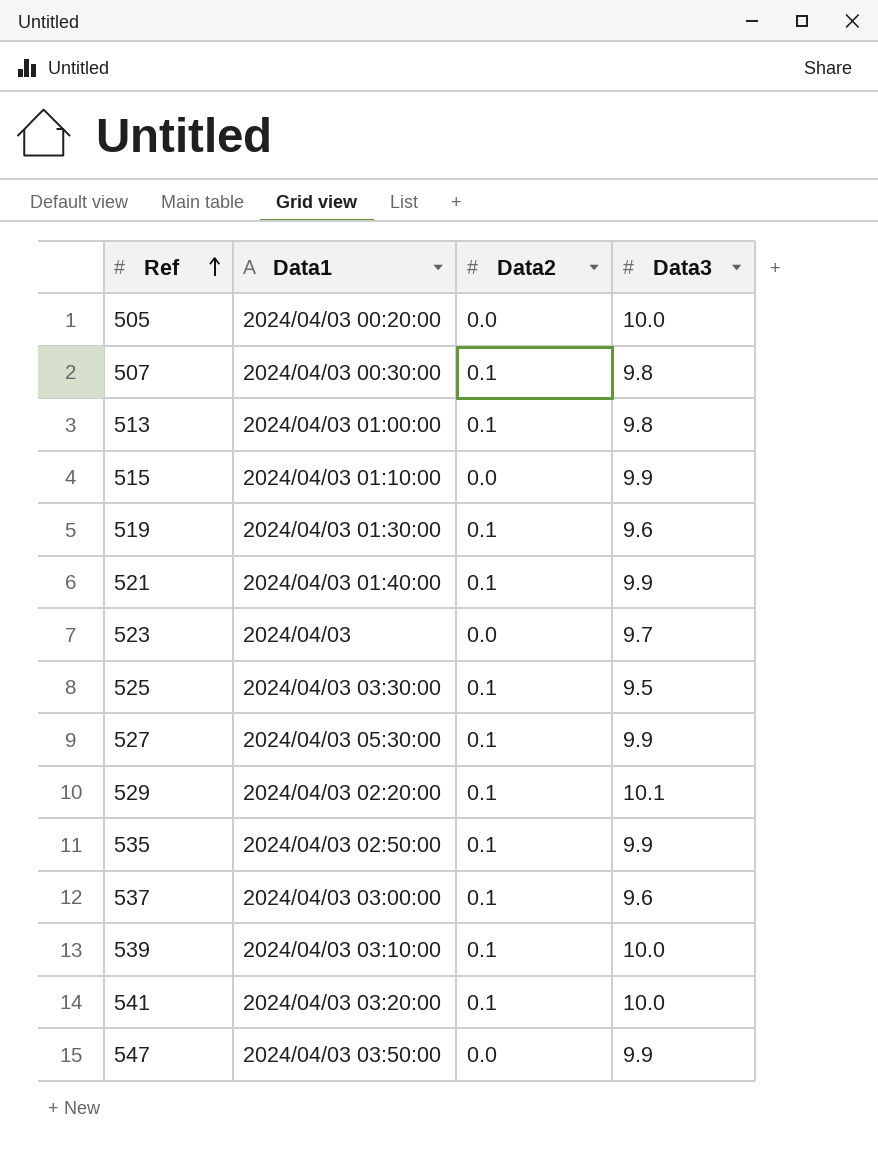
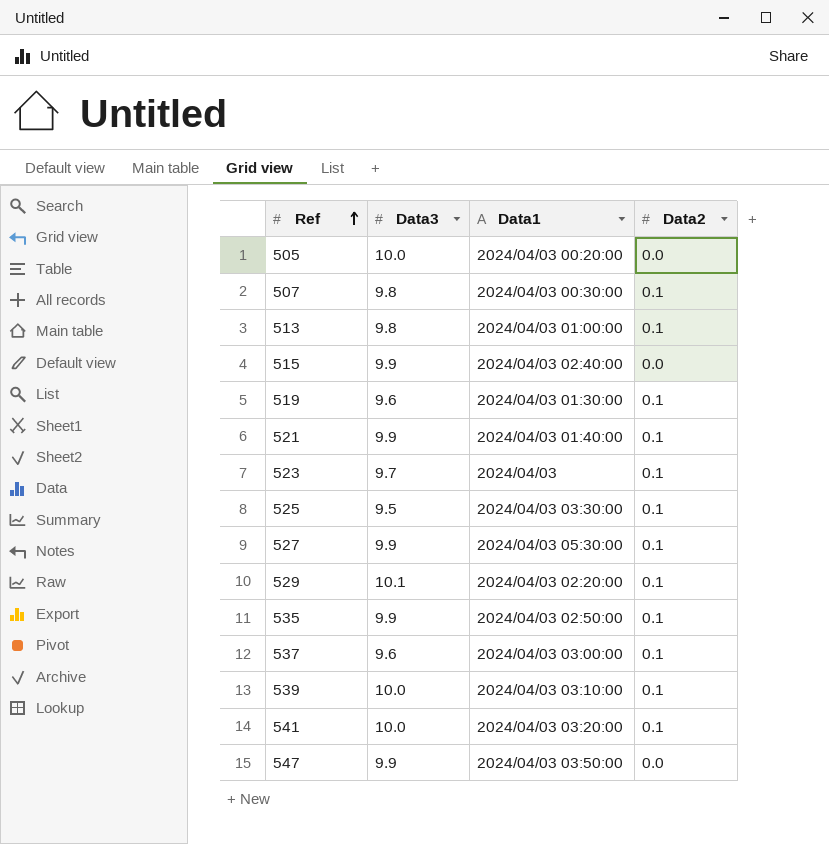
column Data3 | position: 4 -> 2
515 | Data1: 2024/04/03 01:10:00 -> 2024/04/03 02:40:00
523 | Data2: 0.0 -> 0.1

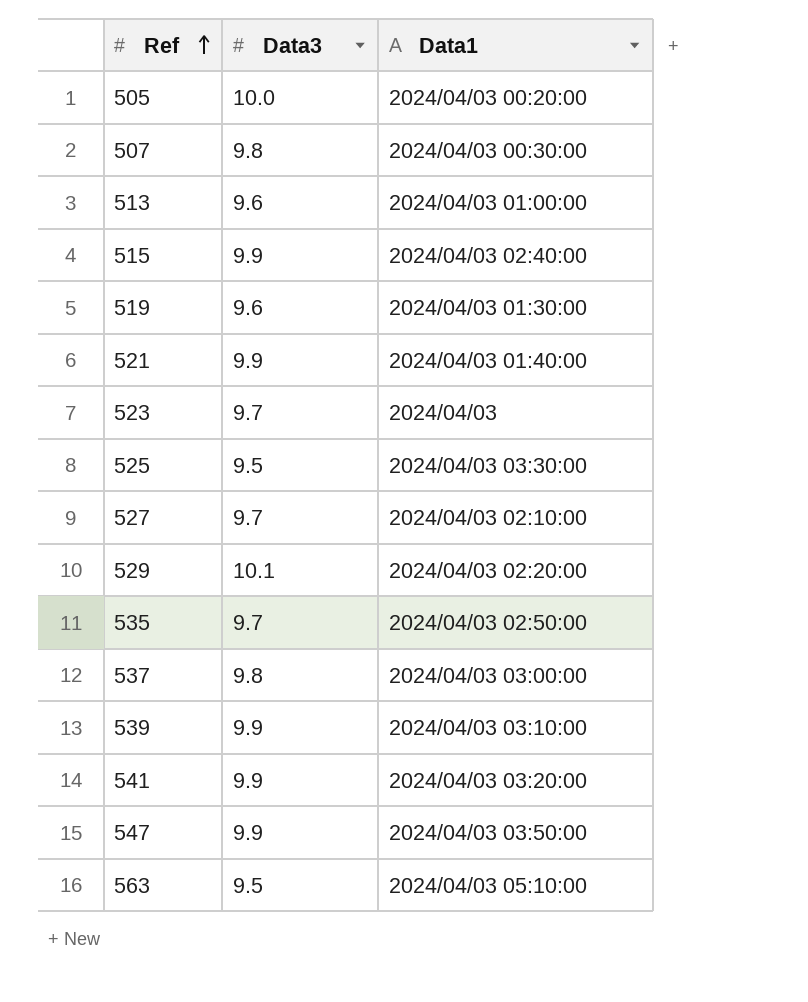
column Data2 | position: 4 -> none
513 | Data3: 9.8 -> 9.6
527 | Data3: 9.9 -> 9.7
527 | Data1: 2024/04/03 05:30:00 -> 2024/04/03 02:10:00
535 | Data3: 9.9 -> 9.7
537 | Data3: 9.6 -> 9.8
539 | Data3: 10.0 -> 9.9
541 | Data3: 10.0 -> 9.9
row 563: none -> 9.5 | 2024/04/03 05:10:00

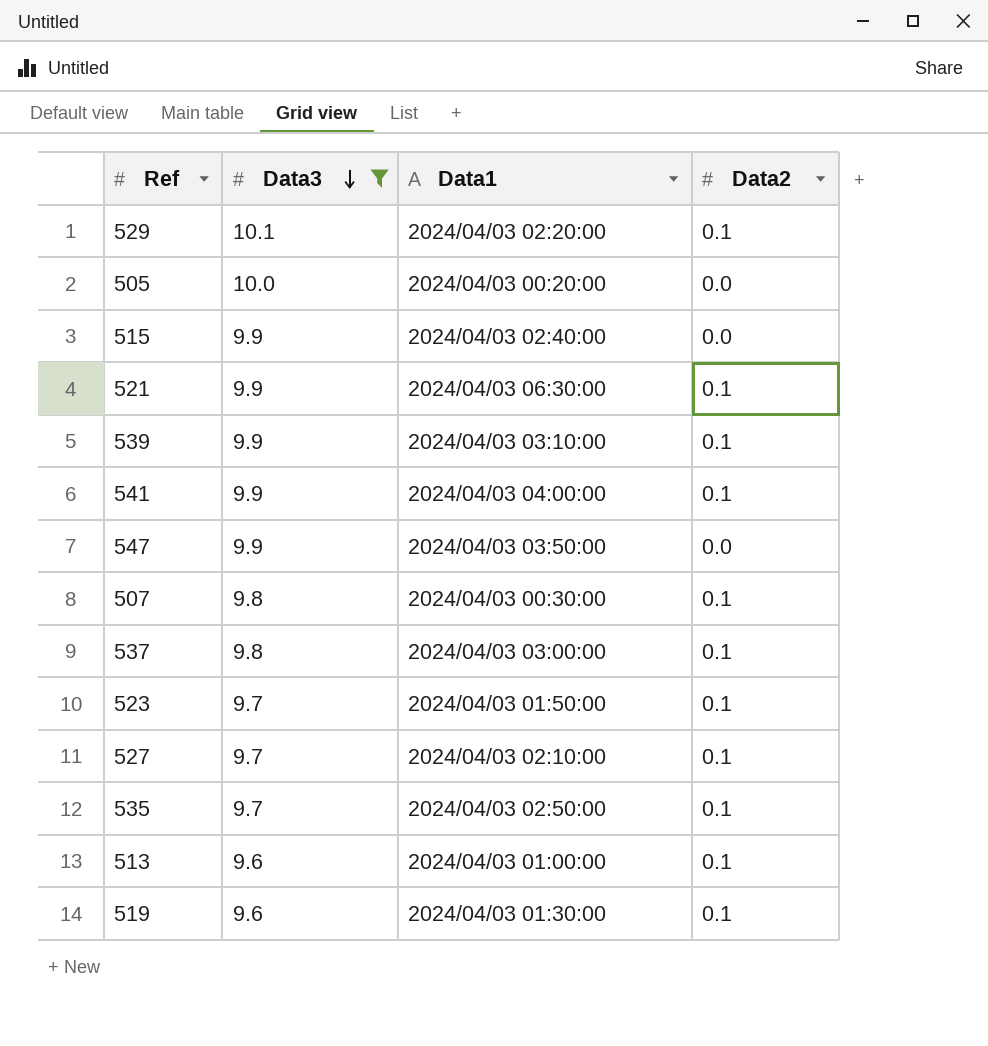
filter: none -> Data3 != 9.5
row order: Ref ascending -> Data3 descending
column Data2 | position: none -> 4
521 | Data1: 2024/04/03 01:40:00 -> 2024/04/03 06:30:00
541 | Data1: 2024/04/03 03:20:00 -> 2024/04/03 04:00:00
523 | Data1: 2024/04/03 -> 2024/04/03 01:50:00

